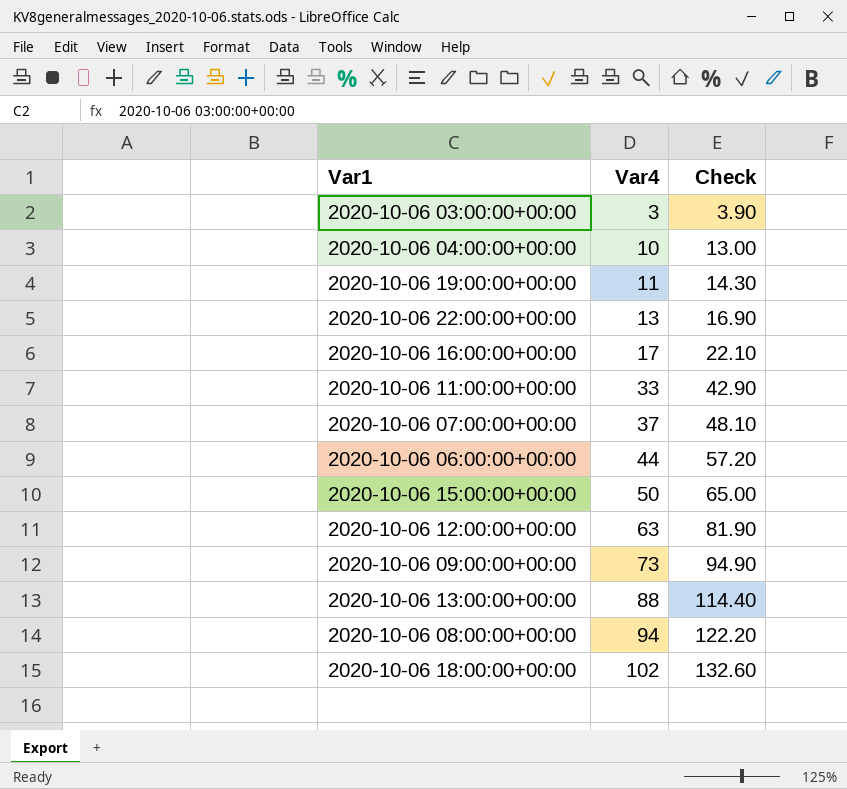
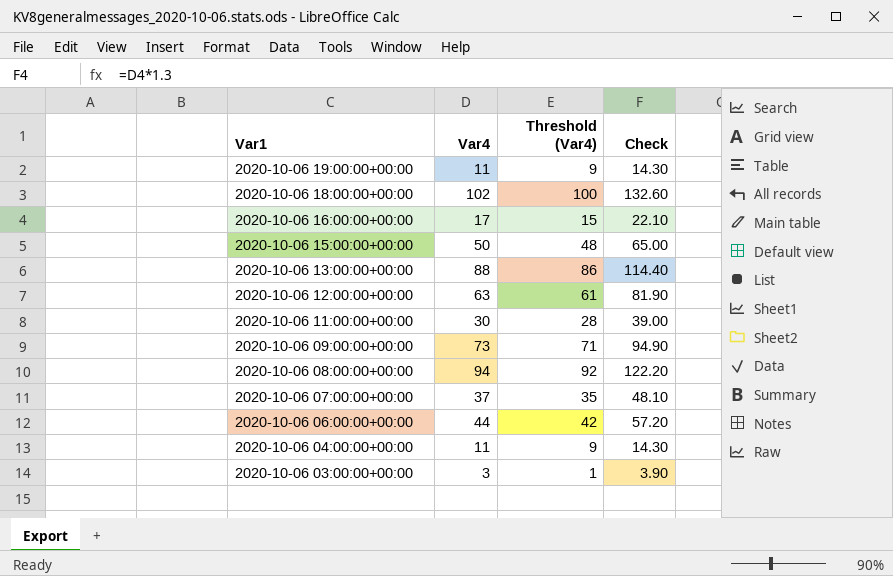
row order: Var4 ascending -> Var1 descending
column Threshold (Var4) | formula: none -> [Var4] - 2
row 2020-10-06 22:00:00+00:00: 13 | 16.90 -> none
2020-10-06 11:00:00+00:00 | Var4: 33 -> 30
2020-10-06 11:00:00+00:00 | Check: 42.90 -> 39.00
2020-10-06 04:00:00+00:00 | Var4: 10 -> 11
2020-10-06 04:00:00+00:00 | Check: 13.00 -> 14.30

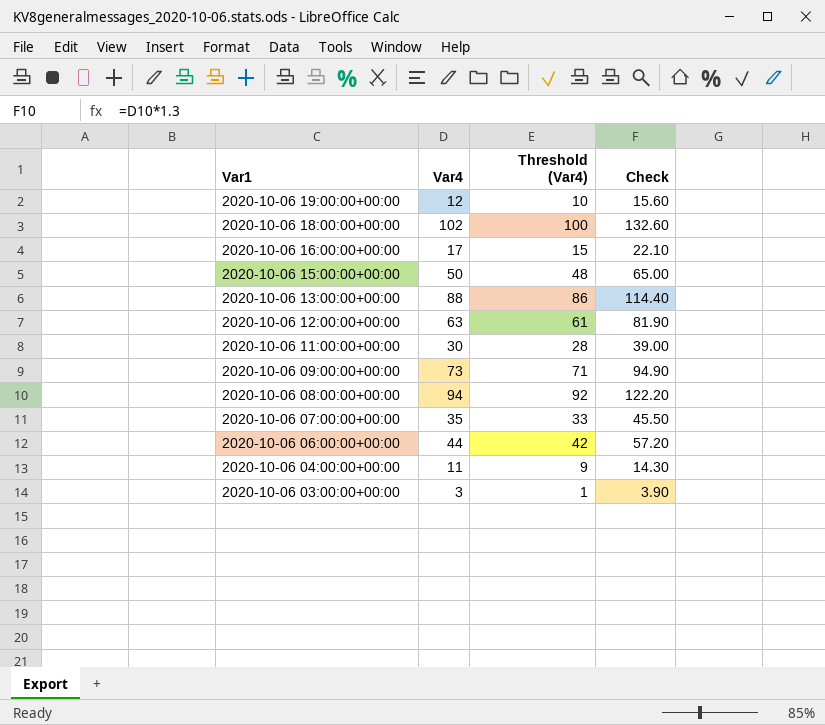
2020-10-06 19:00:00+00:00 | Var4: 11 -> 12
2020-10-06 19:00:00+00:00 | Threshold (Var4): 9 -> 10
2020-10-06 19:00:00+00:00 | Check: 14.30 -> 15.60
2020-10-06 07:00:00+00:00 | Var4: 37 -> 35
2020-10-06 07:00:00+00:00 | Threshold (Var4): 35 -> 33
2020-10-06 07:00:00+00:00 | Check: 48.10 -> 45.50

